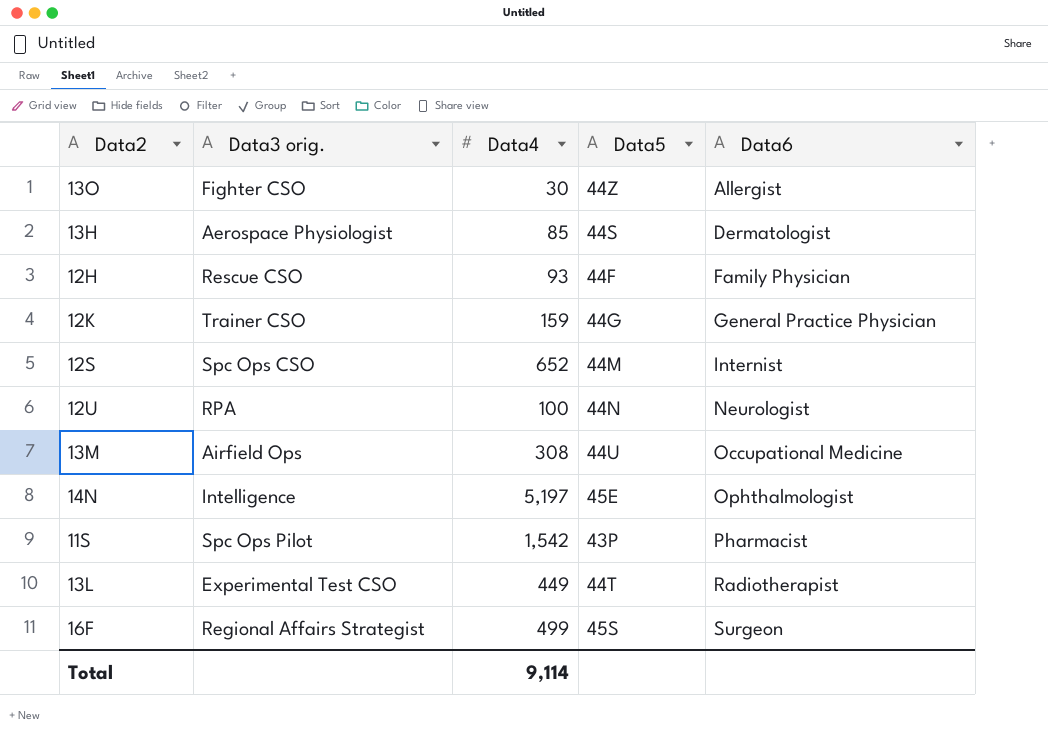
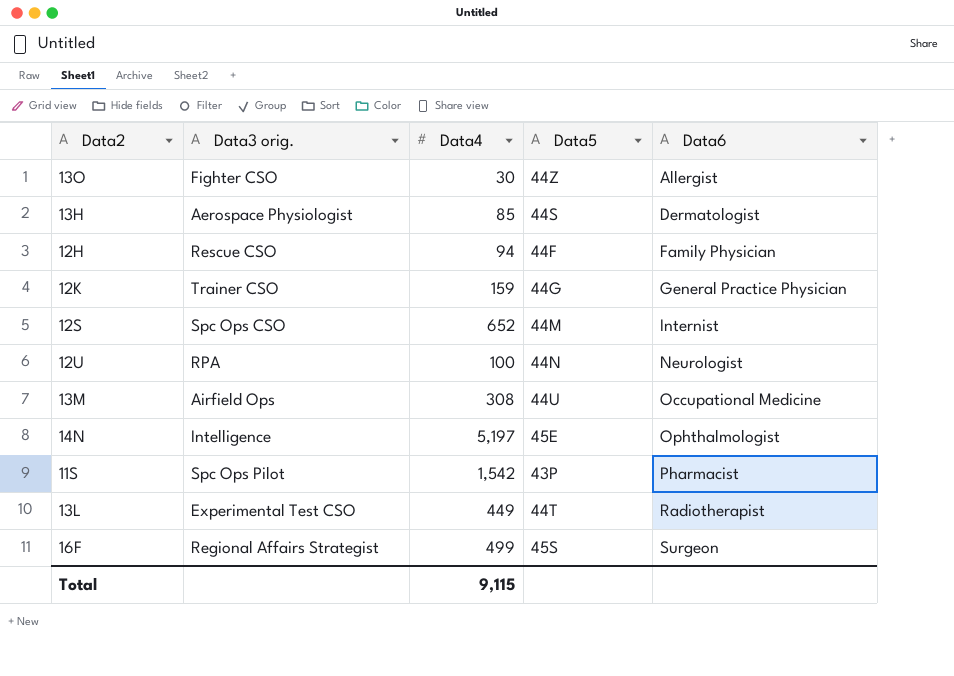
12H | Data4: 93 -> 94
Total | Data4: 9,114 -> 9,115

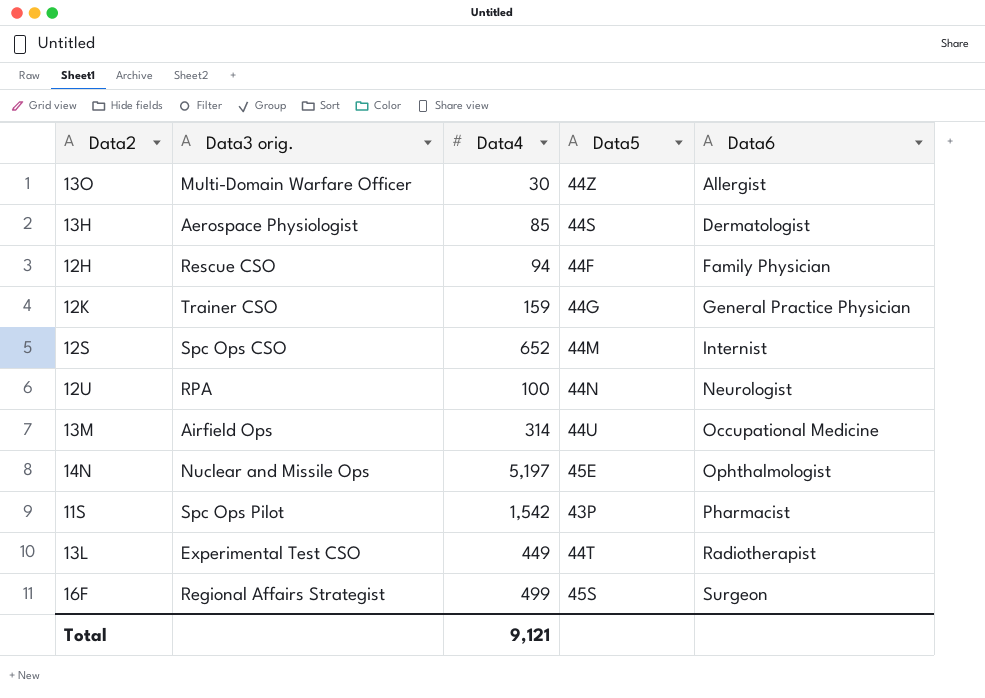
13O | Data3 orig.: Fighter CSO -> Multi-Domain Warfare Officer
13M | Data4: 308 -> 314
14N | Data3 orig.: Intelligence -> Nuclear and Missile Ops
Total | Data4: 9,115 -> 9,121

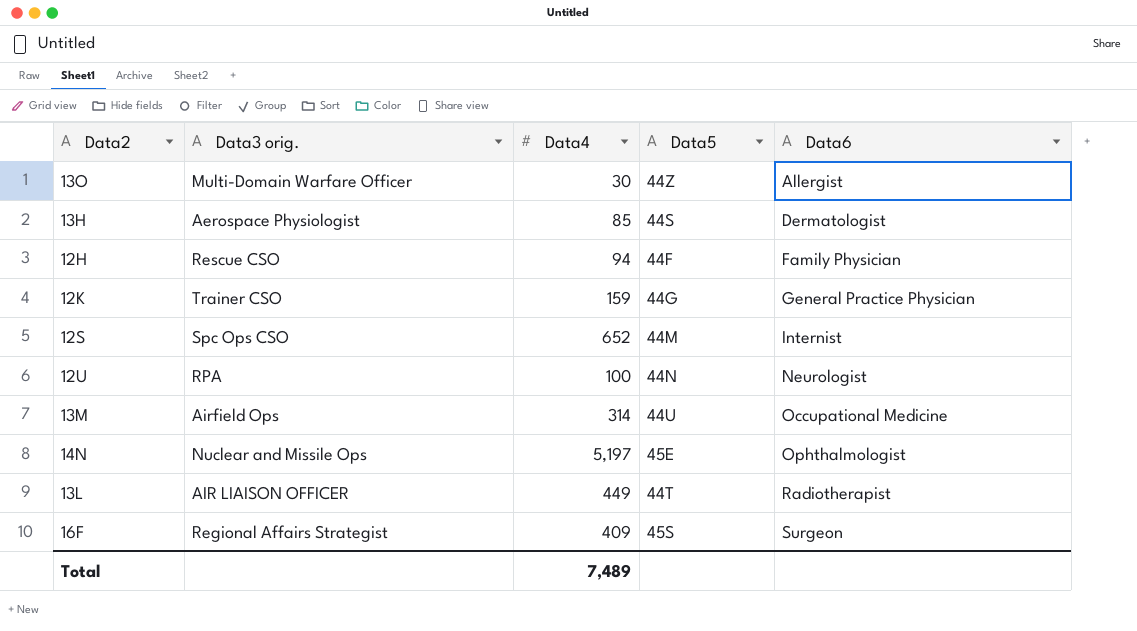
row 11S: Spc Ops Pilot | 1,542 | 43P | Pharmacist -> none
13L | Data3 orig.: Experimental Test CSO -> AIR LIAISON OFFICER
16F | Data4: 499 -> 409
Total | Data4: 9,121 -> 7,489

